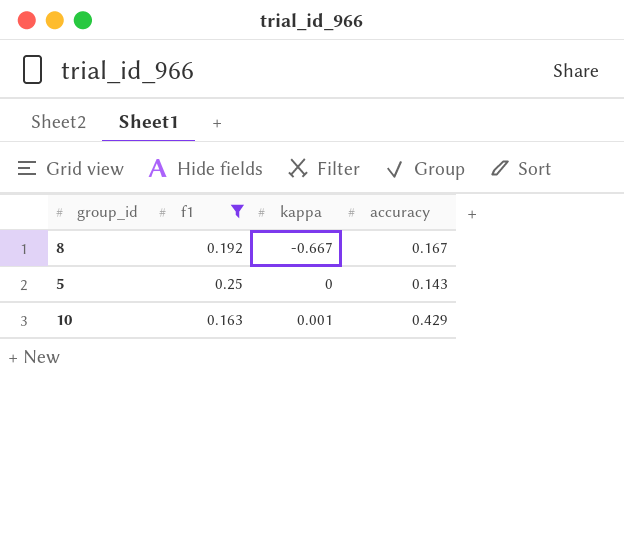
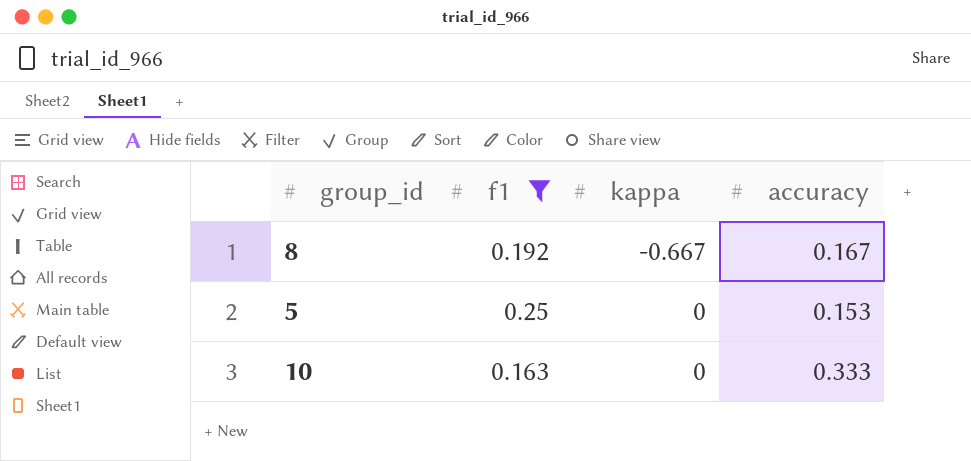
5 | accuracy: 0.143 -> 0.153
10 | kappa: 0.001 -> 0
10 | accuracy: 0.429 -> 0.333

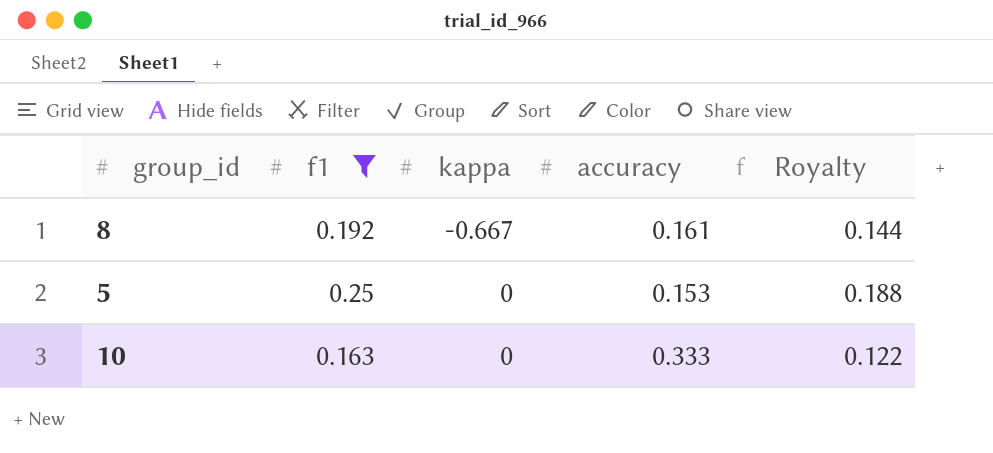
column Royalty | formula: none -> [f1] * 0.75
8 | accuracy: 0.167 -> 0.161

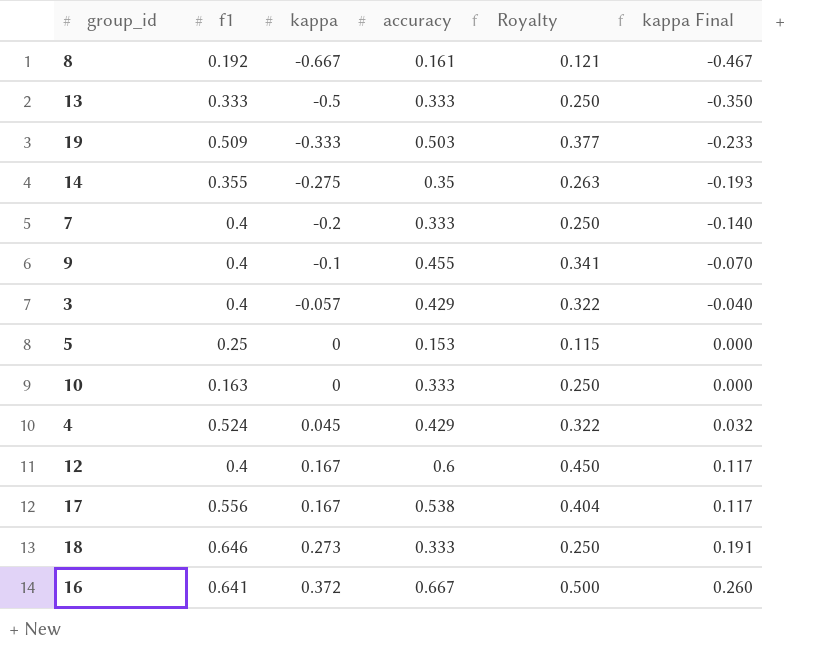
filter: f1 <= 0.25 -> none
column Royalty | formula: [f1] * 0.75 -> [accuracy] * 0.75
column kappa Final | formula: none -> [kappa] * 0.7

